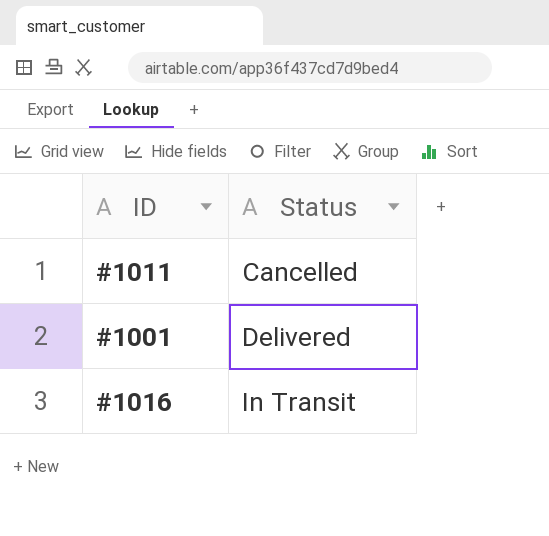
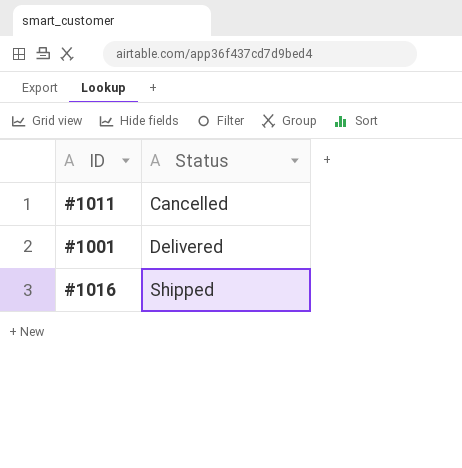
#1016 | Status: In Transit -> Shipped

